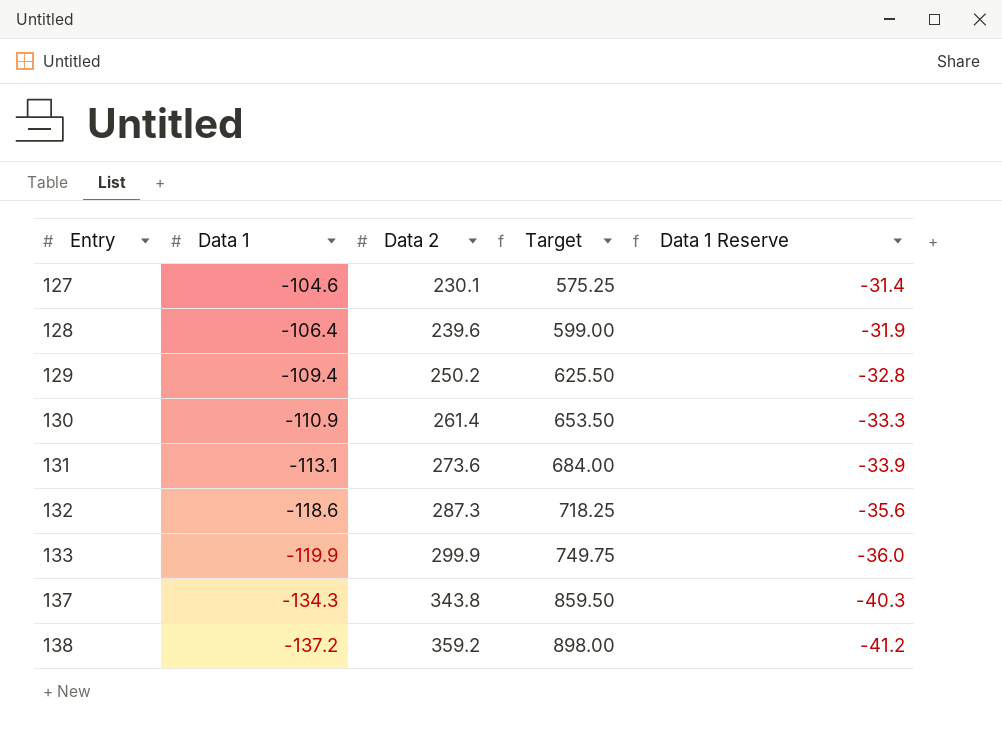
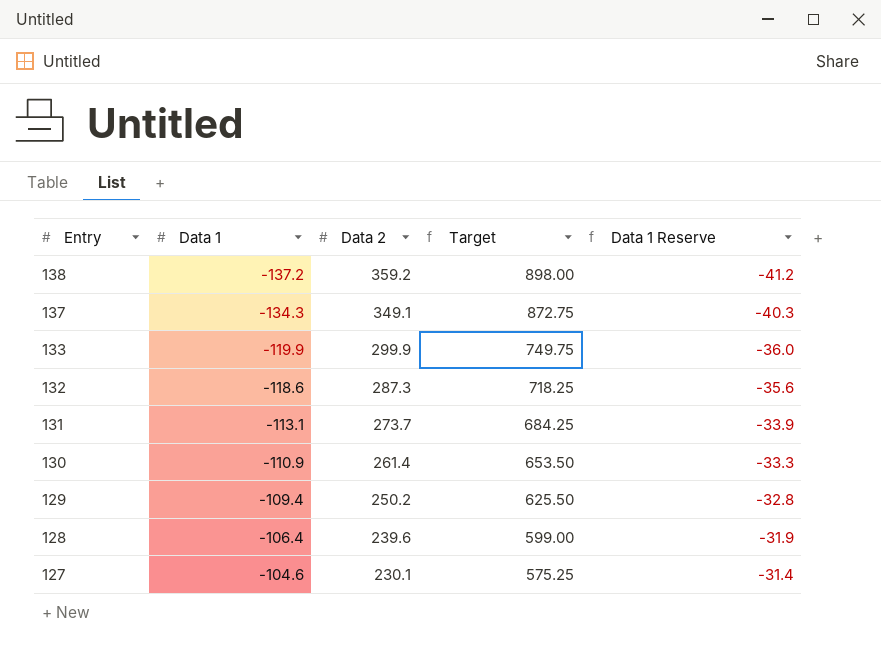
row order: Entry ascending -> Entry descending
137 | Data 2: 343.8 -> 349.1
137 | Target: 859.50 -> 872.75
131 | Data 2: 273.6 -> 273.7
131 | Target: 684.00 -> 684.25

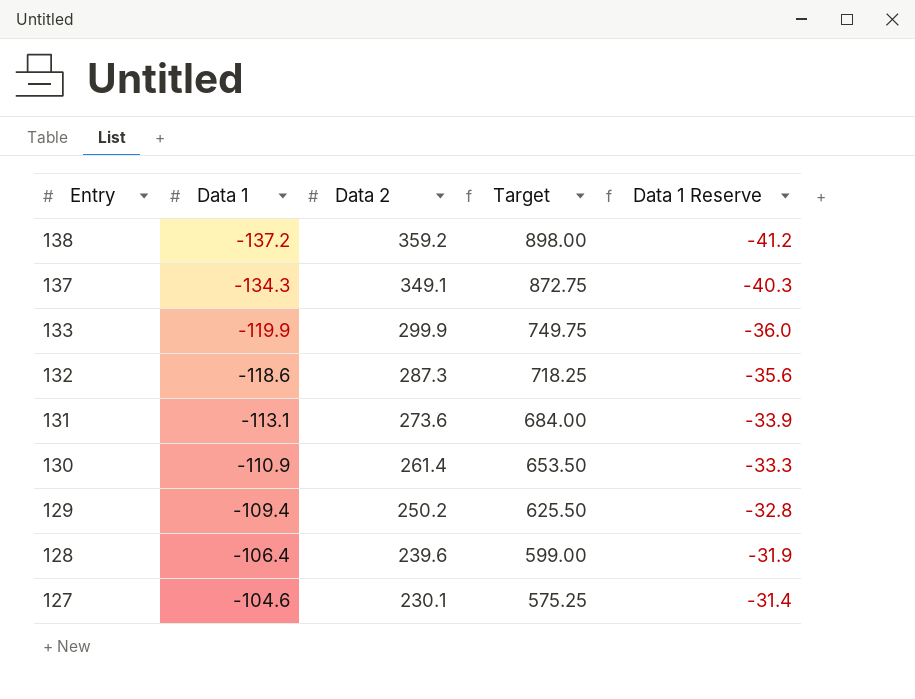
131 | Data 2: 273.7 -> 273.6
131 | Target: 684.25 -> 684.00

